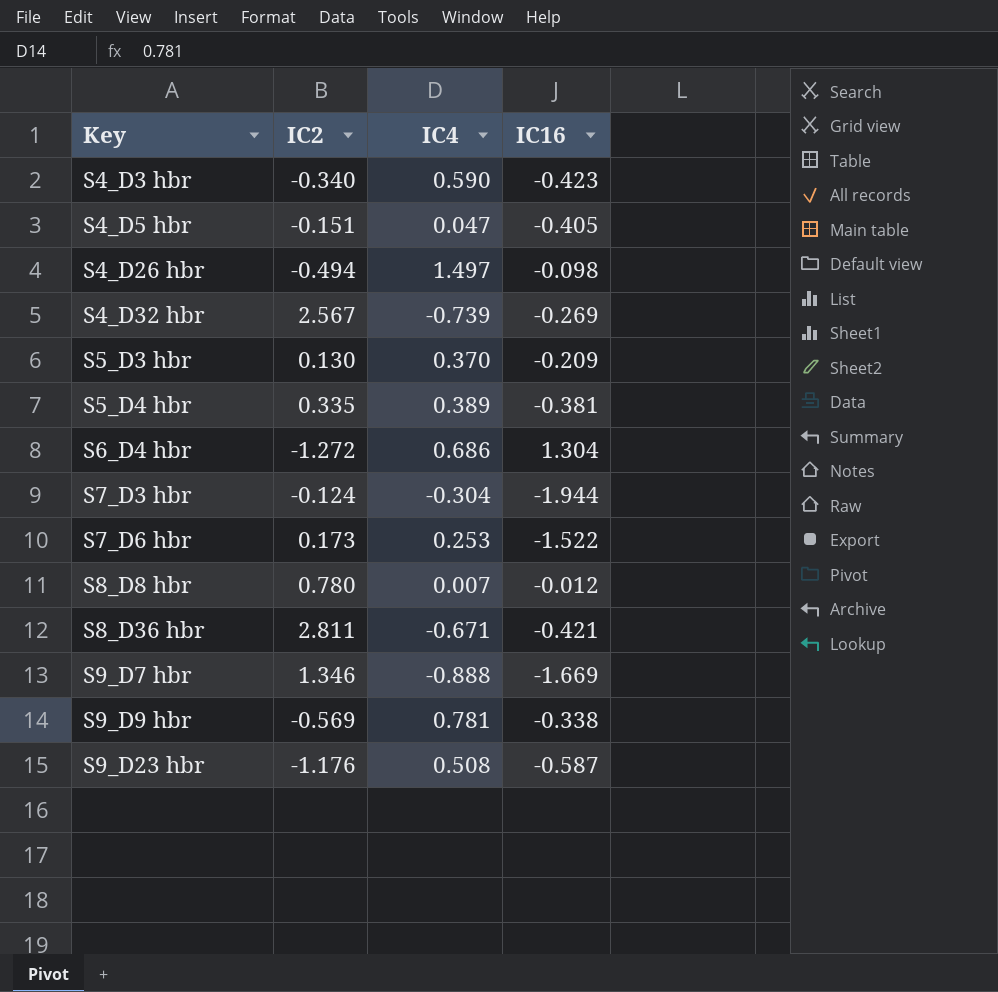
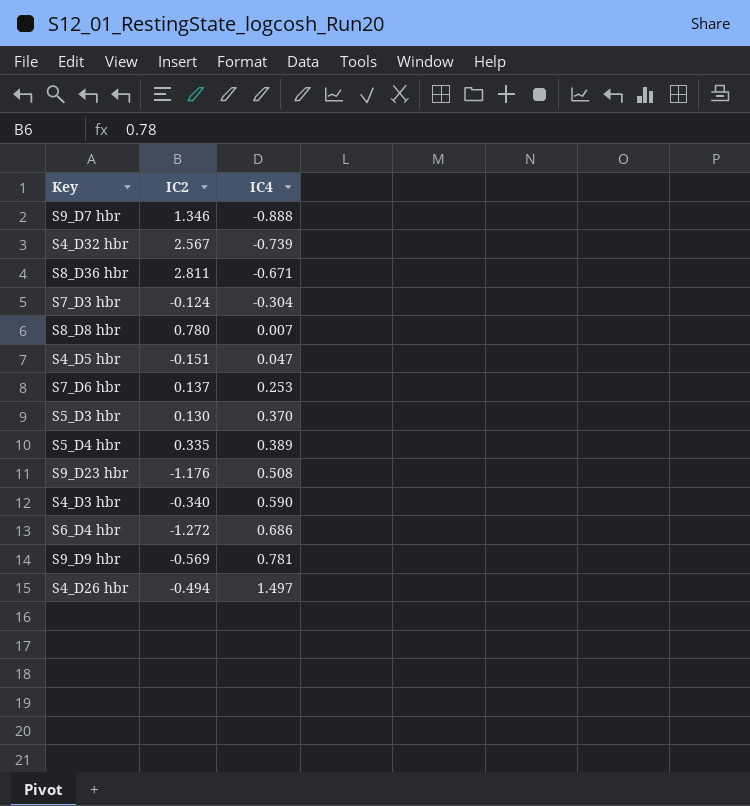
row order: Key ascending -> IC4 ascending
column IC16 | position: 4 -> none
S7_D6 hbr | IC2: 0.173 -> 0.137

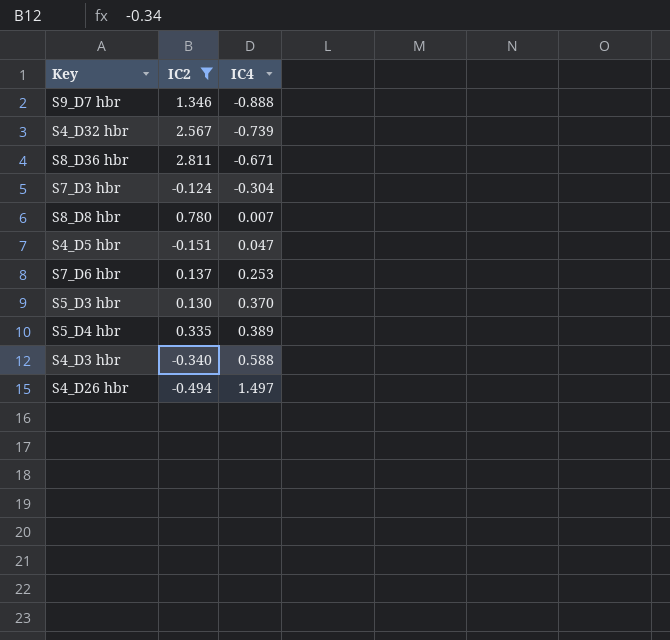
filter: none -> IC2 >= -0.494
S4_D3 hbr | IC4: 0.590 -> 0.588

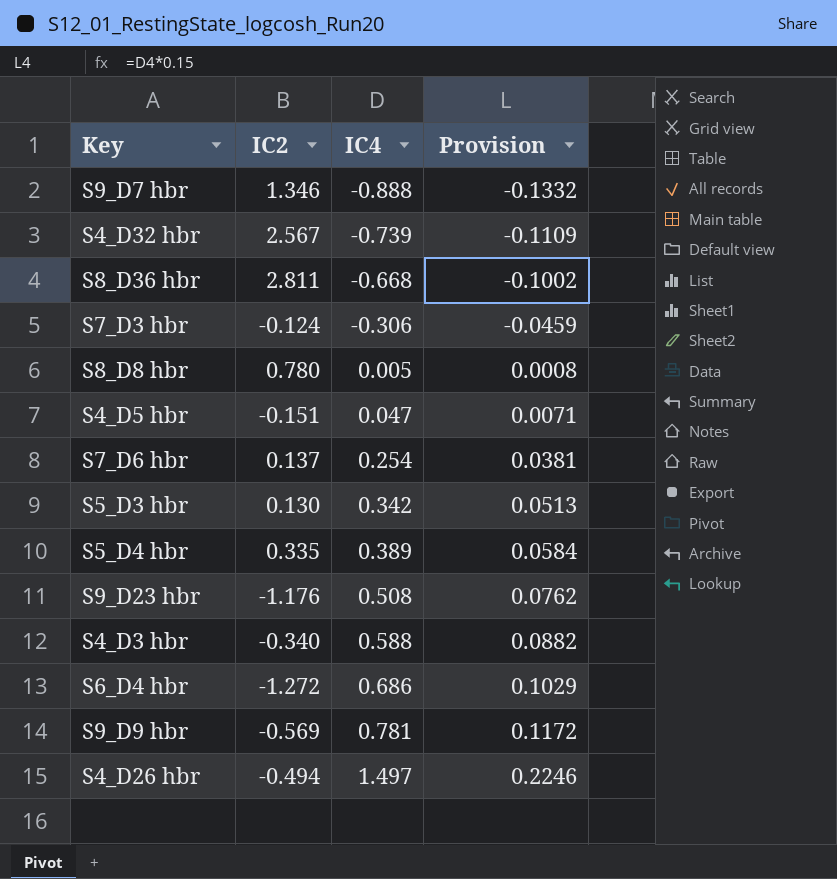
filter: IC2 >= -0.494 -> none
column Provision | formula: none -> [IC4] * 0.15
S8_D36 hbr | IC4: -0.671 -> -0.668
S7_D3 hbr | IC4: -0.304 -> -0.306
S8_D8 hbr | IC4: 0.007 -> 0.005
S7_D6 hbr | IC4: 0.253 -> 0.254
S5_D3 hbr | IC4: 0.370 -> 0.342

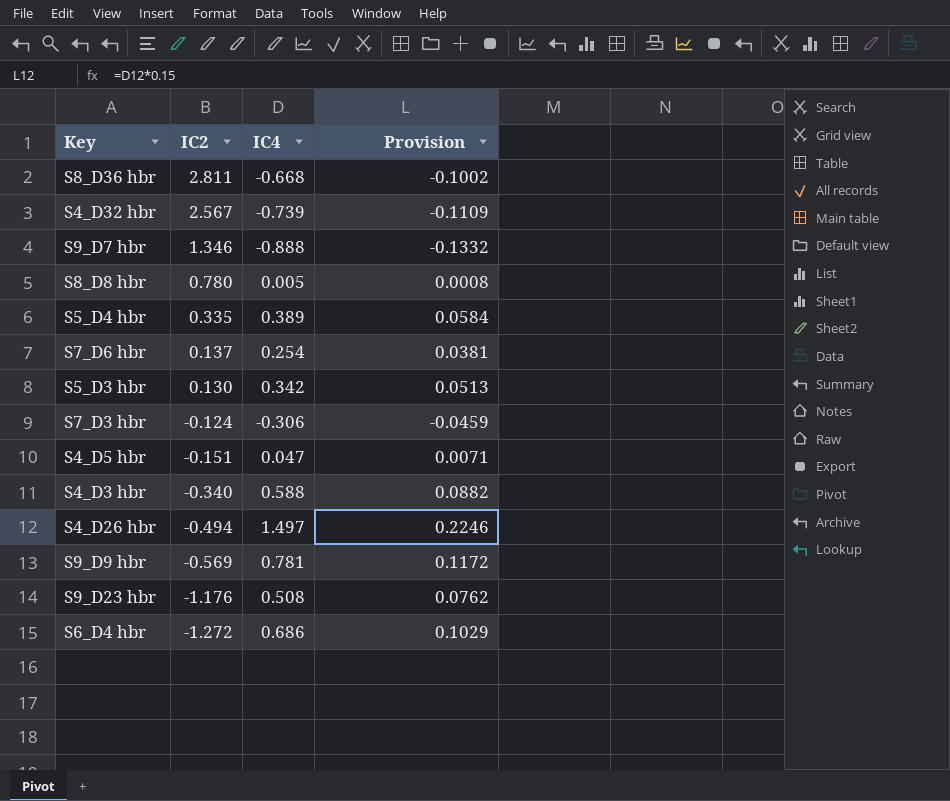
row order: IC4 ascending -> IC2 descending

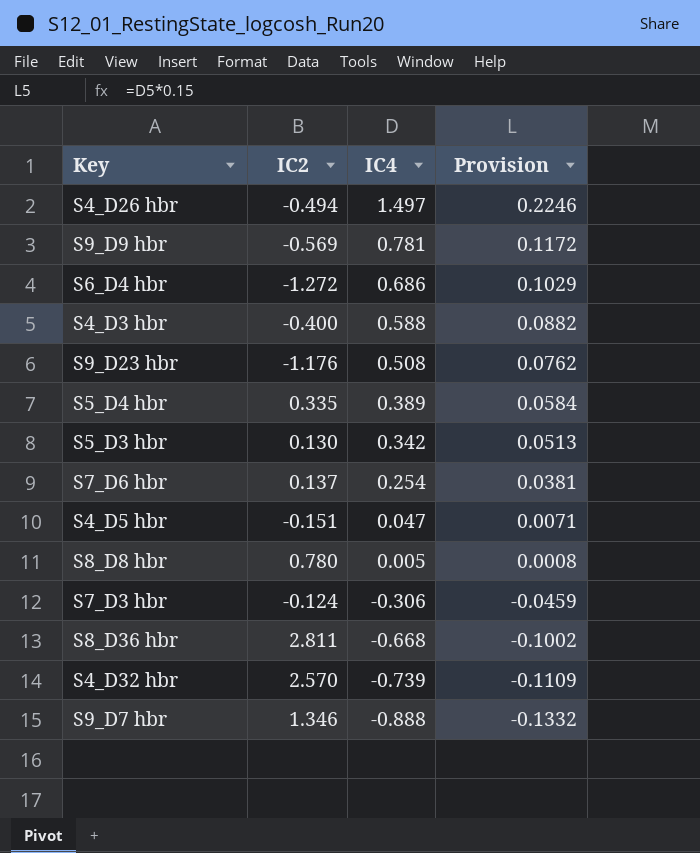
row order: IC2 descending -> IC4 descending
S4_D3 hbr | IC2: -0.340 -> -0.400
S4_D32 hbr | IC2: 2.567 -> 2.570

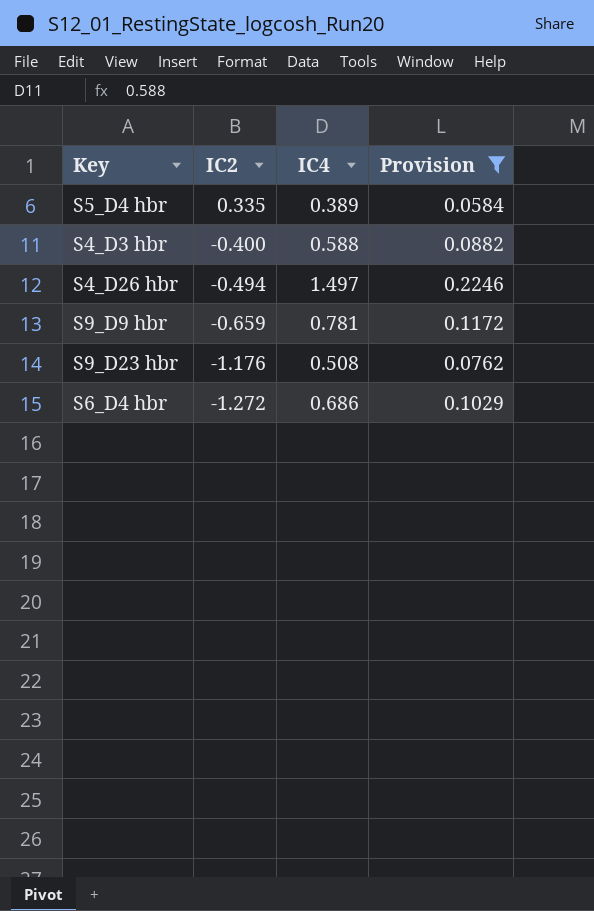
filter: none -> Provision >= 0.0584
row order: IC4 descending -> IC2 descending
S9_D9 hbr | IC2: -0.569 -> -0.659

